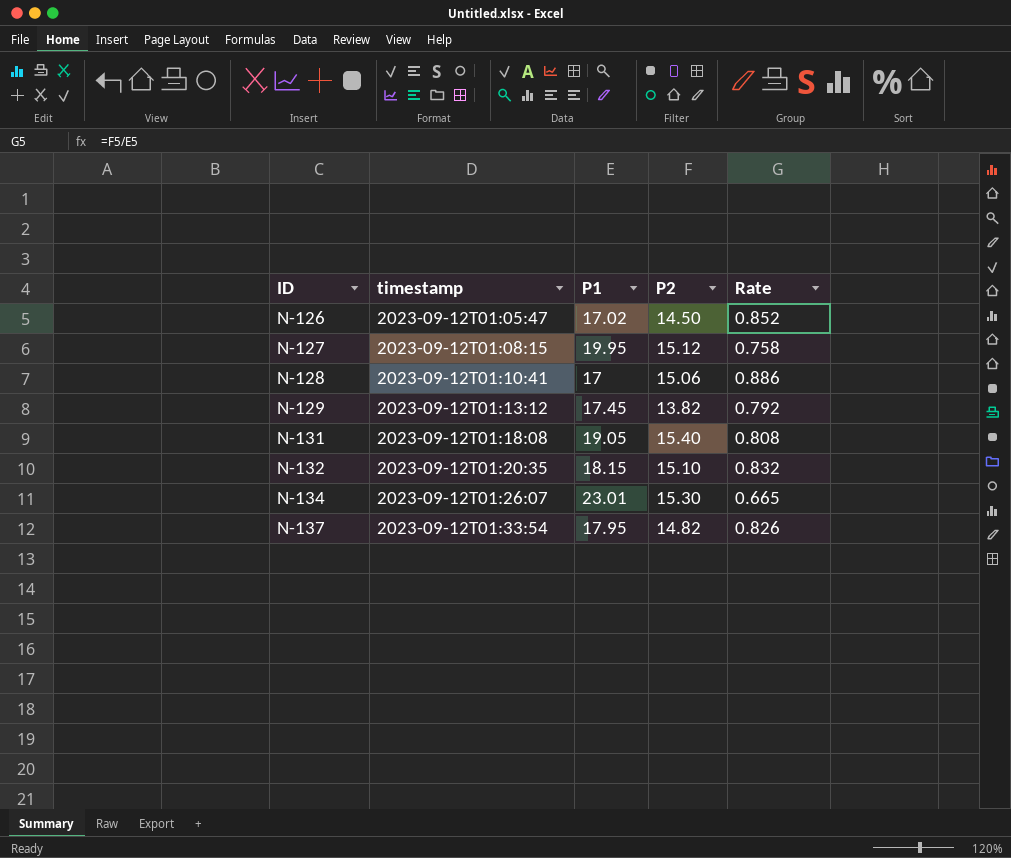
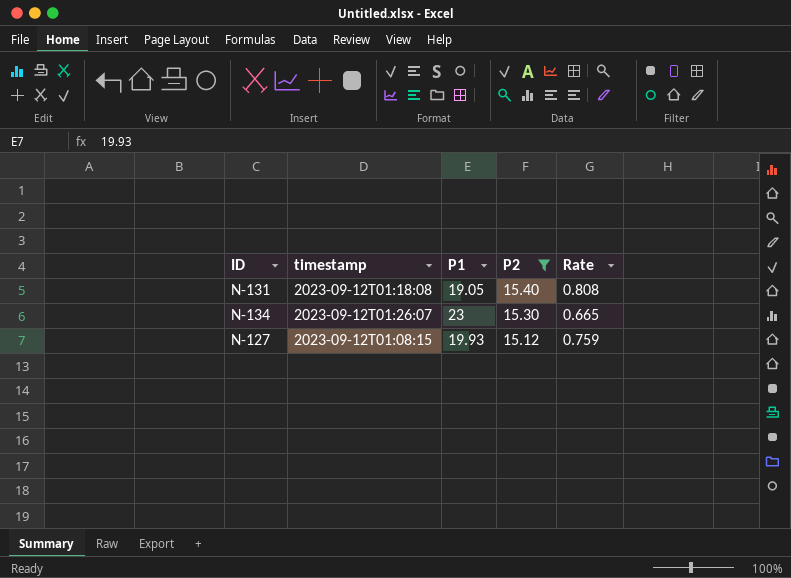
filter: none -> P2 >= 15.12
row order: ID ascending -> P2 descending
N-134 | P1: 23.01 -> 23
N-127 | P1: 19.95 -> 19.93
N-127 | Rate: 0.758 -> 0.759

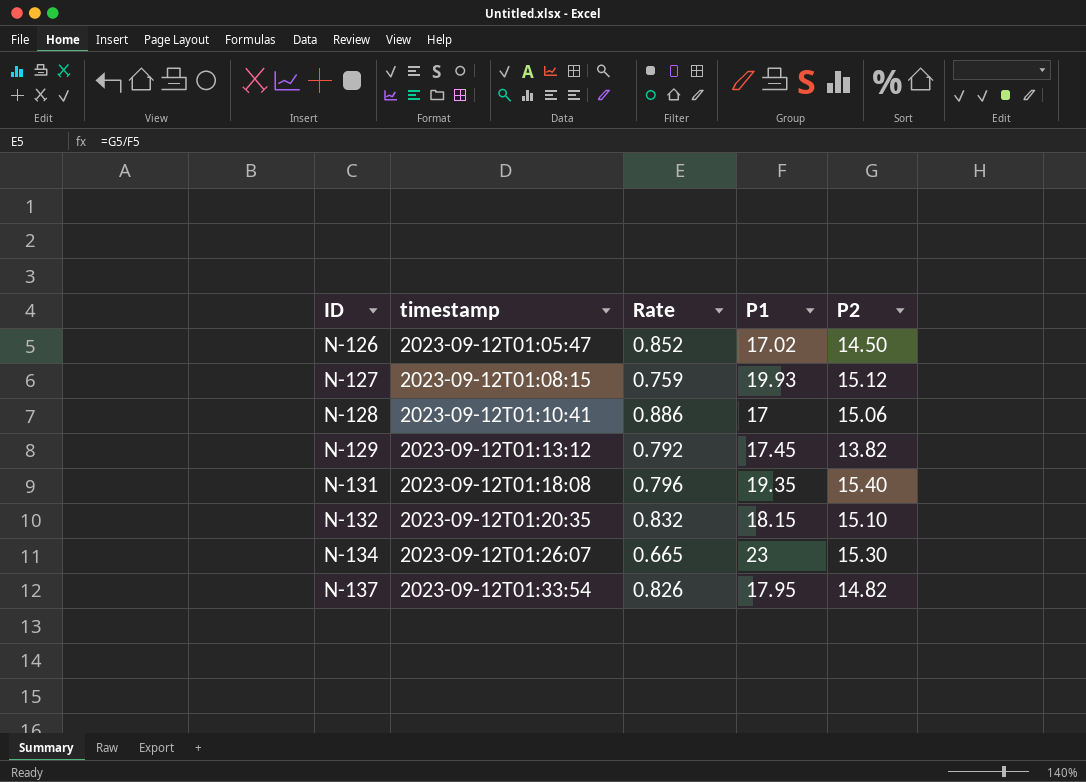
filter: P2 >= 15.12 -> none
row order: P2 descending -> ID ascending
column Rate | position: 5 -> 3
N-131 | Rate: 0.808 -> 0.796
N-131 | P1: 19.05 -> 19.35

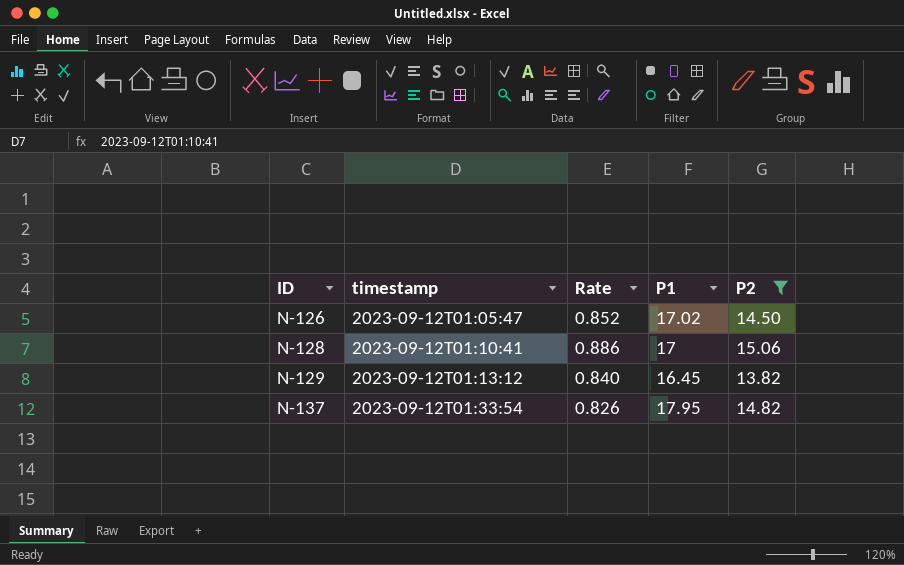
filter: none -> P2 <= 15.06
N-129 | Rate: 0.792 -> 0.840
N-129 | P1: 17.45 -> 16.45

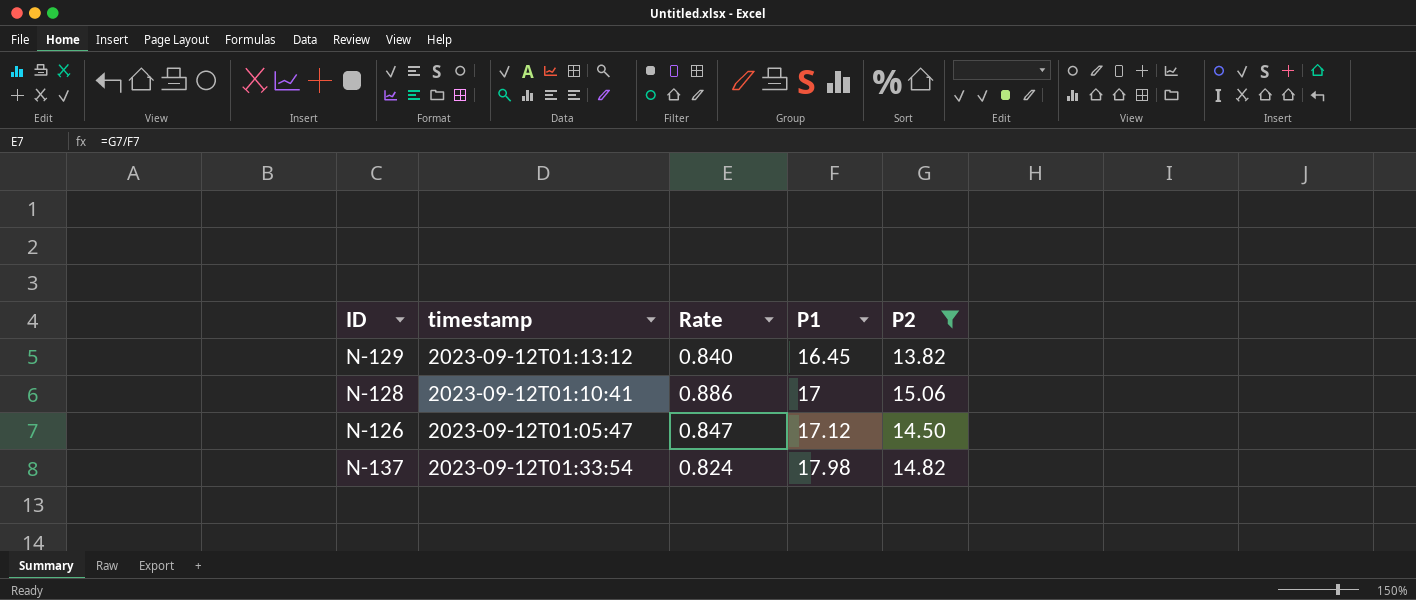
row order: ID ascending -> P1 ascending
N-126 | Rate: 0.852 -> 0.847
N-126 | P1: 17.02 -> 17.12
N-137 | Rate: 0.826 -> 0.824
N-137 | P1: 17.95 -> 17.98

